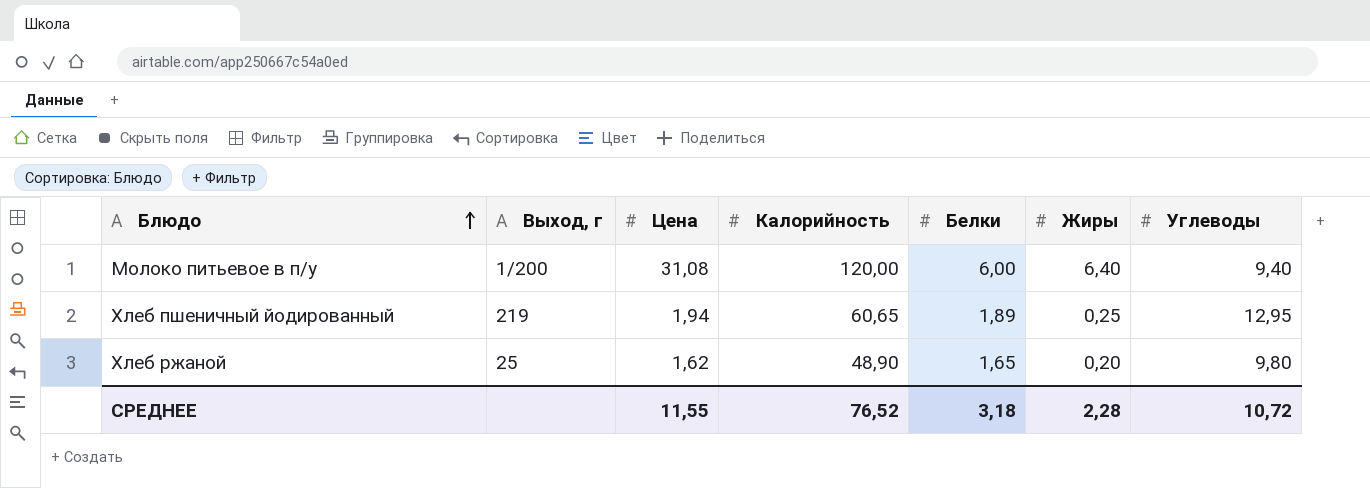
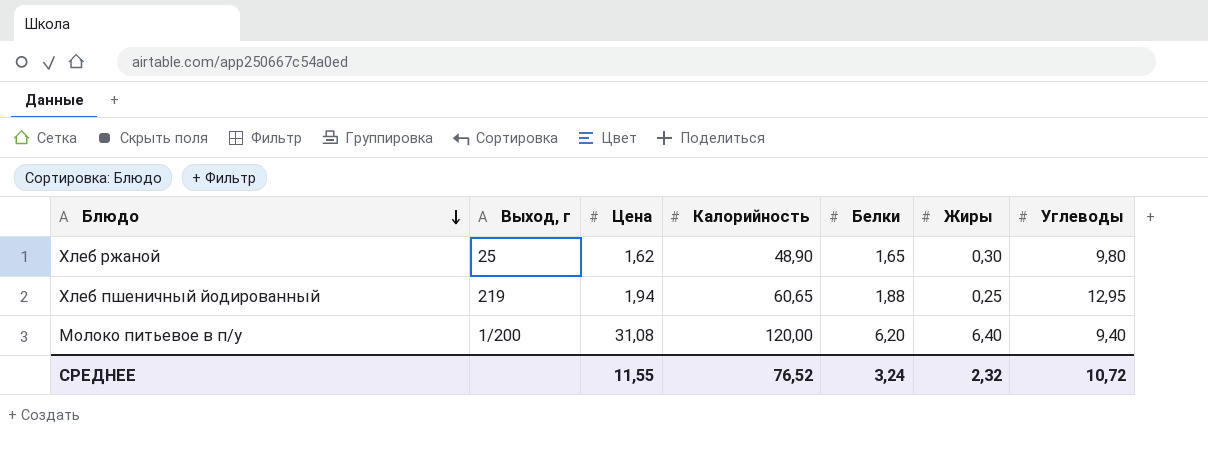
row order: Блюдо ascending -> Блюдо descending
Хлеб ржаной | Жиры: 0,20 -> 0,30
Хлеб пшеничный йодированный | Белки: 1,89 -> 1,88
Молоко питьевое в п/у | Белки: 6,00 -> 6,20
СРЕДНЕЕ | Белки: 3,18 -> 3,24
СРЕДНЕЕ | Жиры: 2,28 -> 2,32

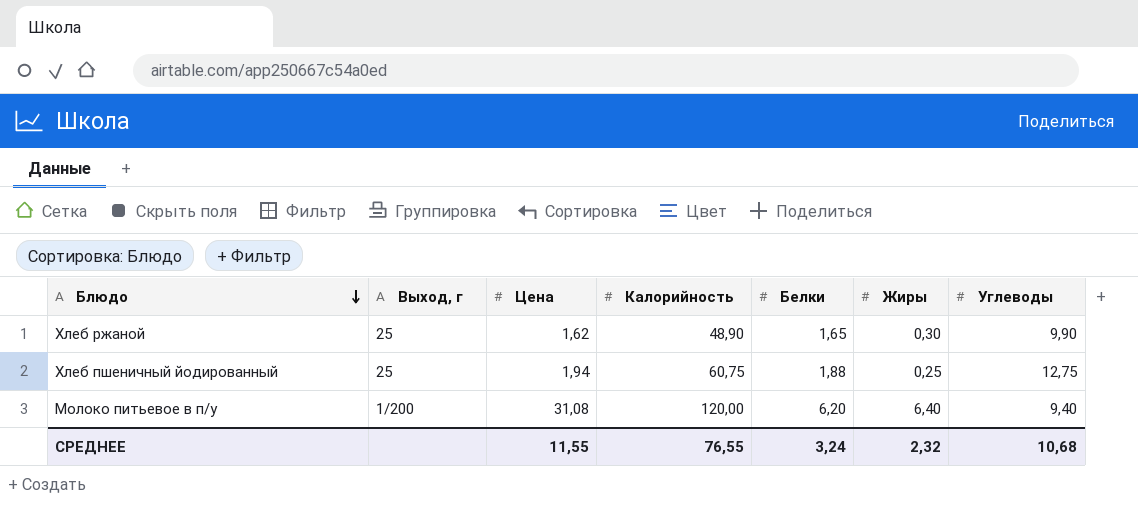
Хлеб ржаной | Углеводы: 9,80 -> 9,90
Хлеб пшеничный йодированный | Выход, г: 219 -> 25
Хлеб пшеничный йодированный | Калорийность: 60,65 -> 60,75
Хлеб пшеничный йодированный | Углеводы: 12,95 -> 12,75
СРЕДНЕЕ | Калорийность: 76,52 -> 76,55
СРЕДНЕЕ | Углеводы: 10,72 -> 10,68

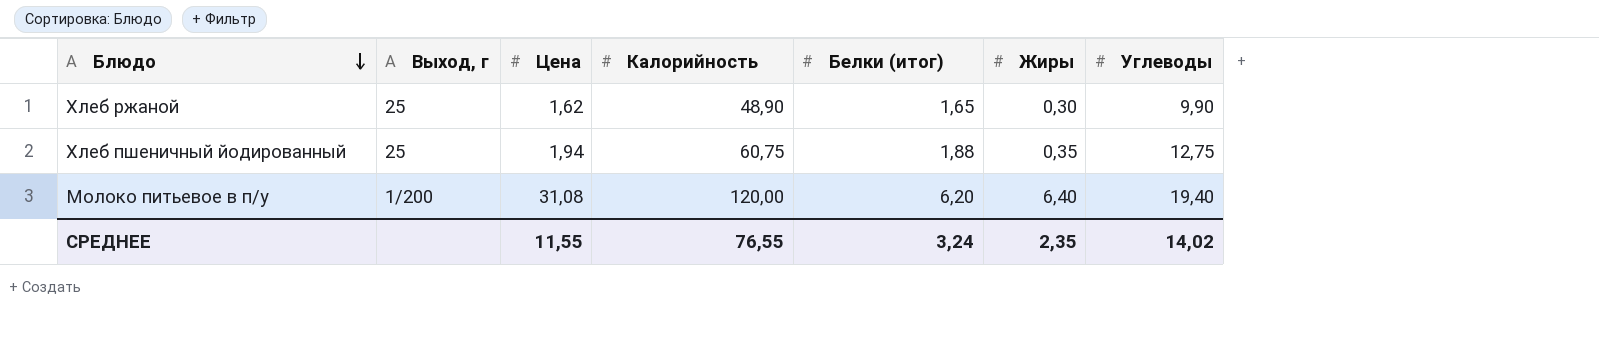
column name: Белки -> Белки (итог)
Хлеб пшеничный йодированный | Жиры: 0,25 -> 0,35
Молоко питьевое в п/у | Углеводы: 9,40 -> 19,40
СРЕДНЕЕ | Жиры: 2,32 -> 2,35
СРЕДНЕЕ | Углеводы: 10,68 -> 14,02

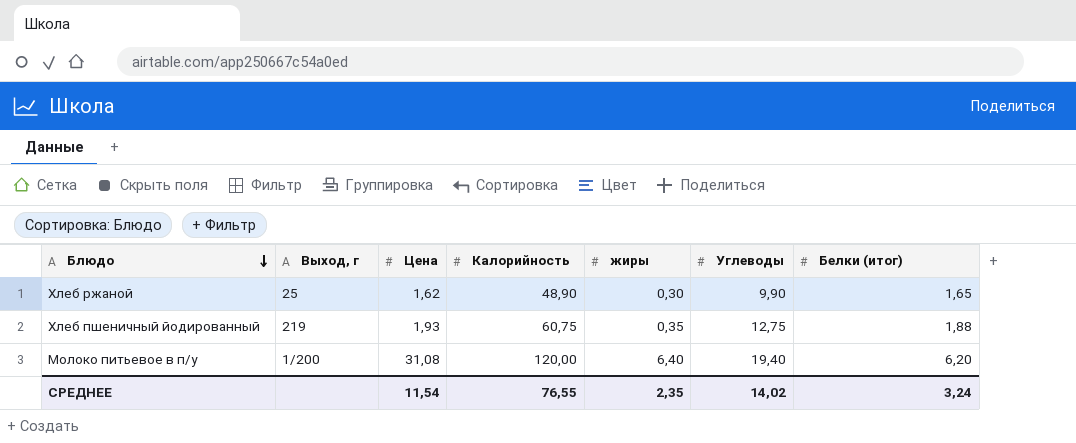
column name: Жиры -> жиры
column Белки (итог) | position: 5 -> 7
Хлеб пшеничный йодированный | Выход, г: 25 -> 219
Хлеб пшеничный йодированный | Цена: 1,94 -> 1,93
СРЕДНЕЕ | Цена: 11,55 -> 11,54

